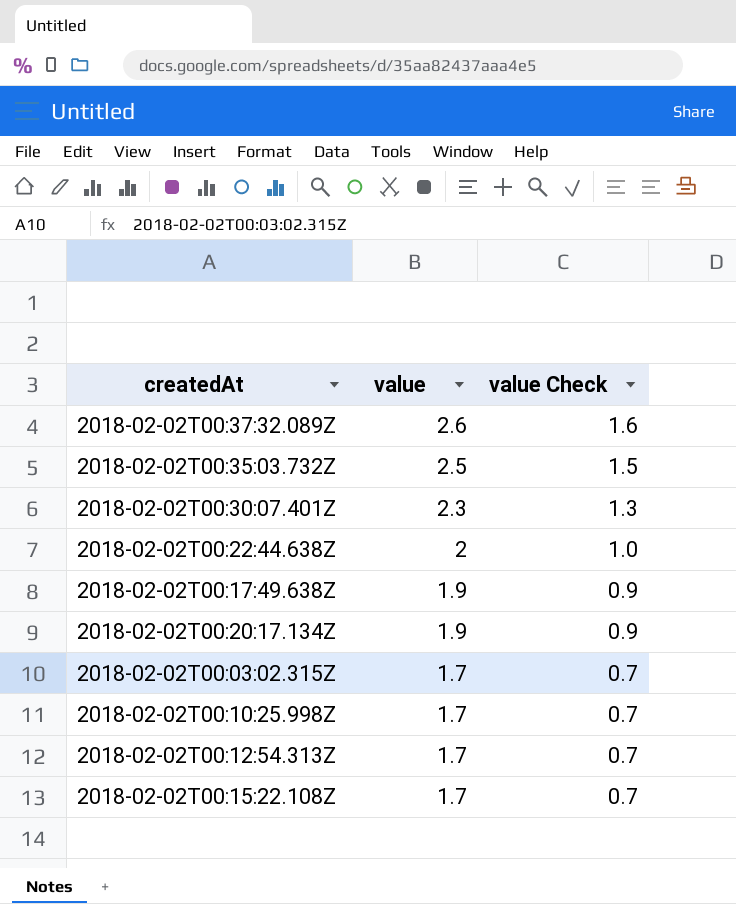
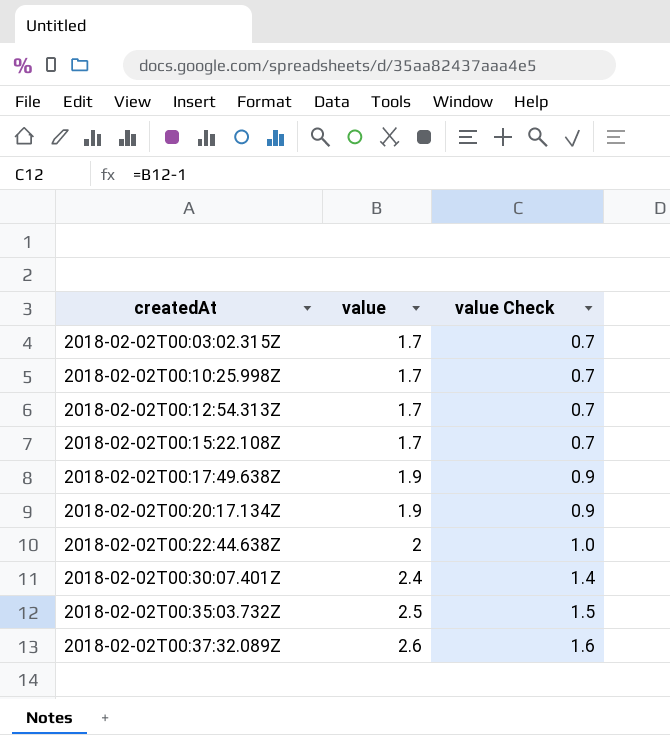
row order: value descending -> createdAt ascending
2018-02-02T00:30:07.401Z | value: 2.3 -> 2.4
2018-02-02T00:30:07.401Z | value Check: 1.3 -> 1.4

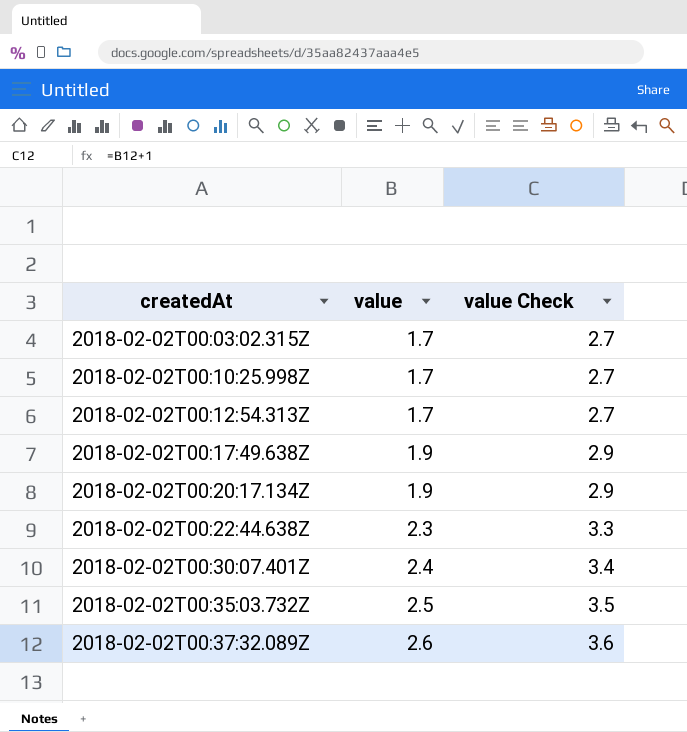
column value Check | formula: [value] - 1 -> [value] + 1
row 2018-02-02T00:15:22.108Z: 1.7 | 0.7 -> none
2018-02-02T00:22:44.638Z | value: 2 -> 2.3

